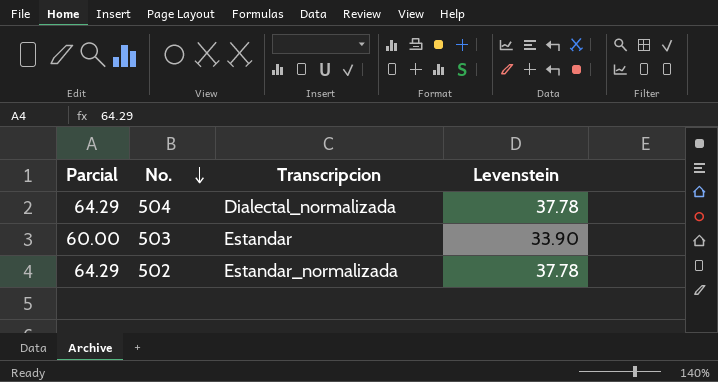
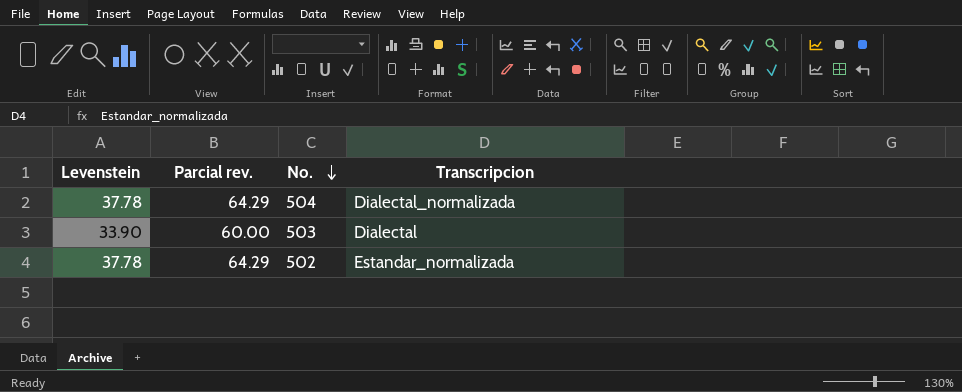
column Levenstein | position: 4 -> 1
column name: Parcial -> Parcial rev.
503 | Transcripcion: Estandar -> Dialectal

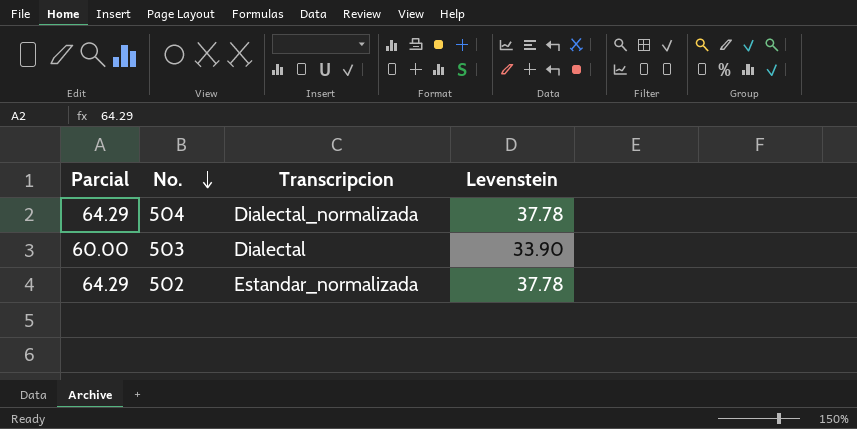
column name: Parcial rev. -> Parcial
column Levenstein | position: 1 -> 4

